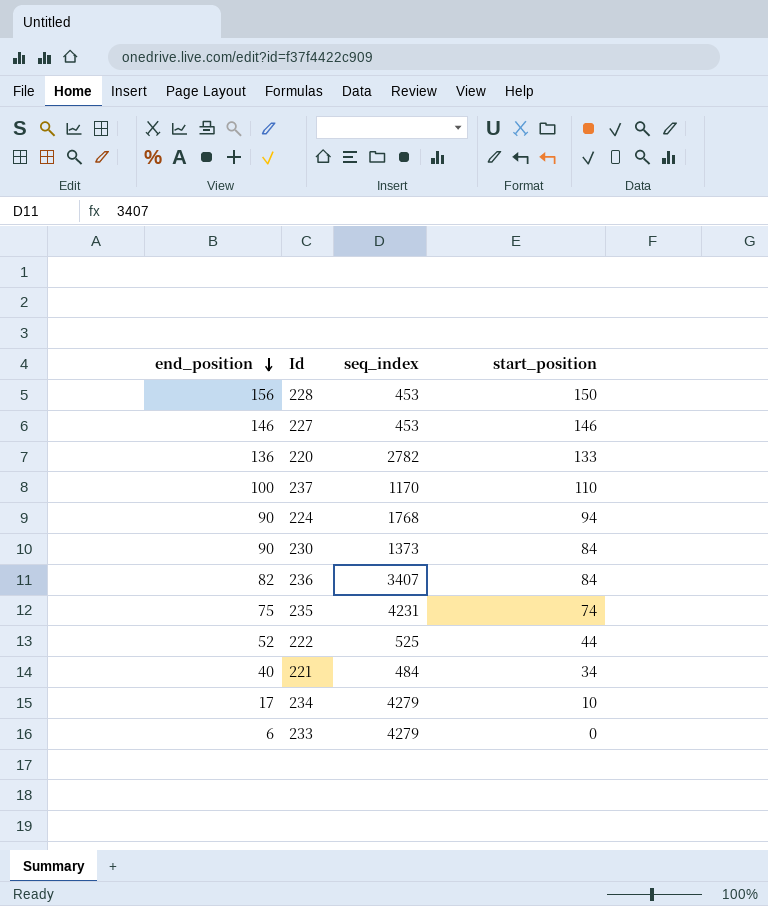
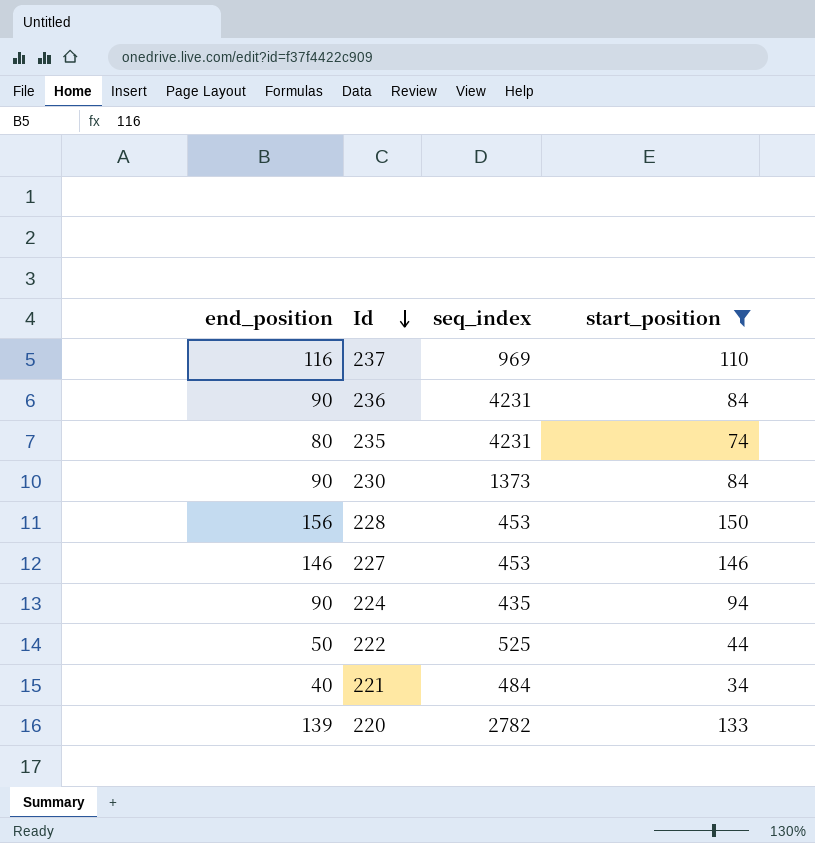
filter: none -> start_position >= 34
row order: end_position descending -> Id descending
237 | end_position: 100 -> 116
237 | seq_index: 1170 -> 969
236 | end_position: 82 -> 90
236 | seq_index: 3407 -> 4231
235 | end_position: 75 -> 80
224 | seq_index: 1768 -> 435
222 | end_position: 52 -> 50
220 | end_position: 136 -> 139

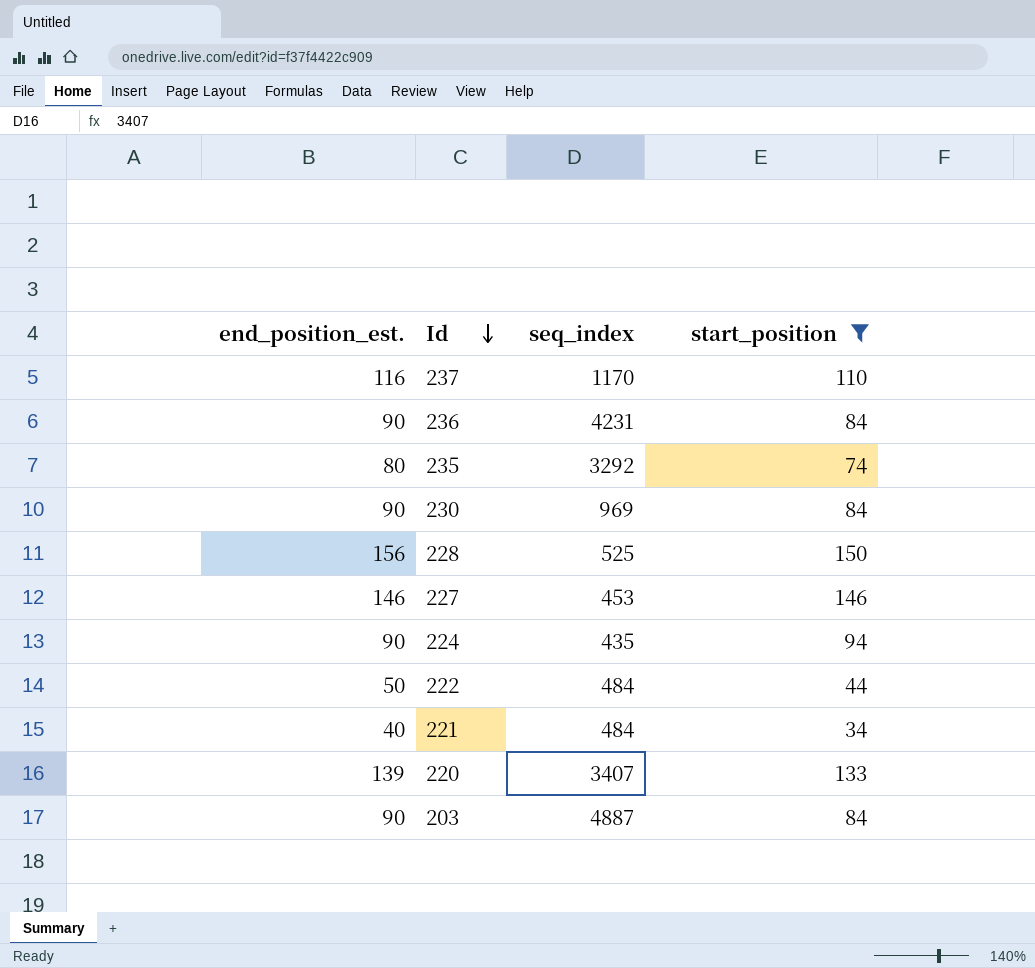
column name: end_position -> end_position_est.
237 | seq_index: 969 -> 1170
235 | seq_index: 4231 -> 3292
230 | seq_index: 1373 -> 969
228 | seq_index: 453 -> 525
222 | seq_index: 525 -> 484
220 | seq_index: 2782 -> 3407
row 203: none -> 90 | 4887 | 84

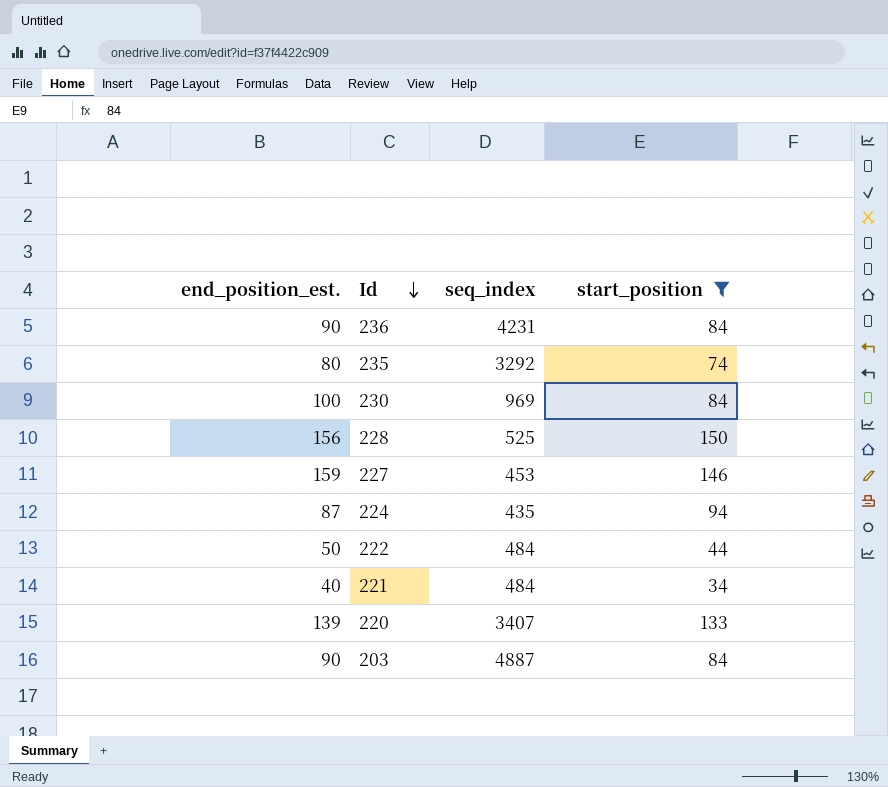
row 237: 116 | 1170 | 110 -> none
230 | end_position_est.: 90 -> 100
227 | end_position_est.: 146 -> 159
224 | end_position_est.: 90 -> 87

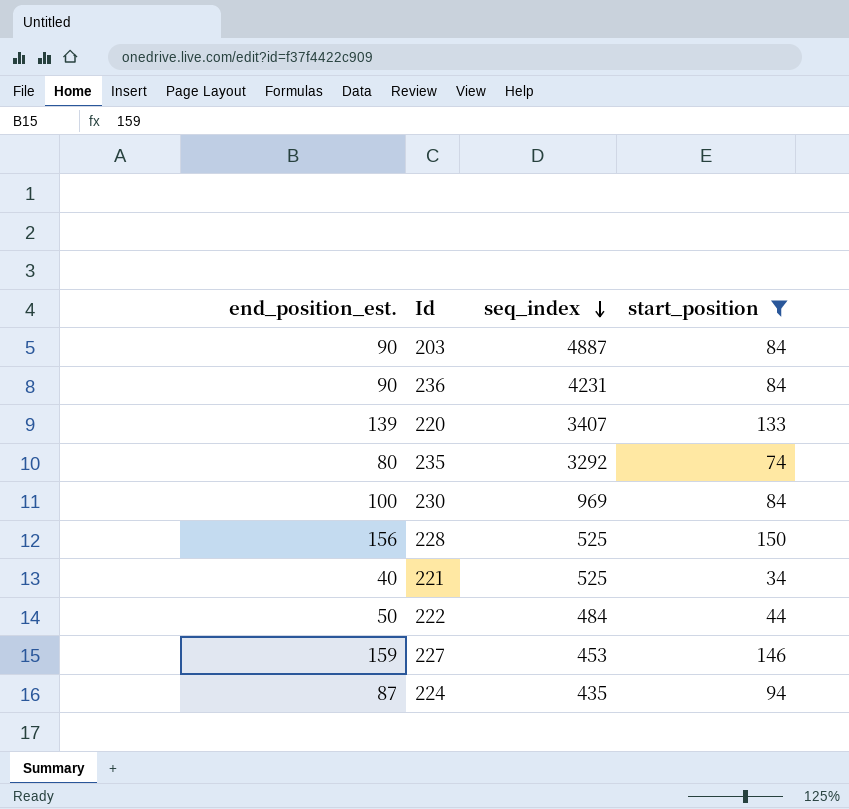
row order: Id descending -> seq_index descending
221 | seq_index: 484 -> 525

